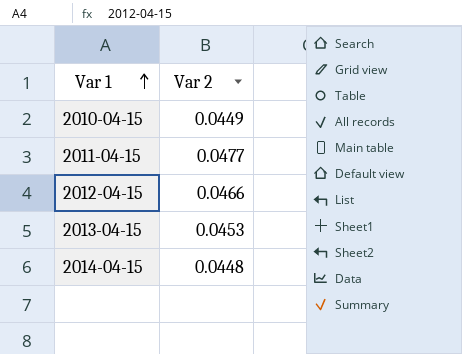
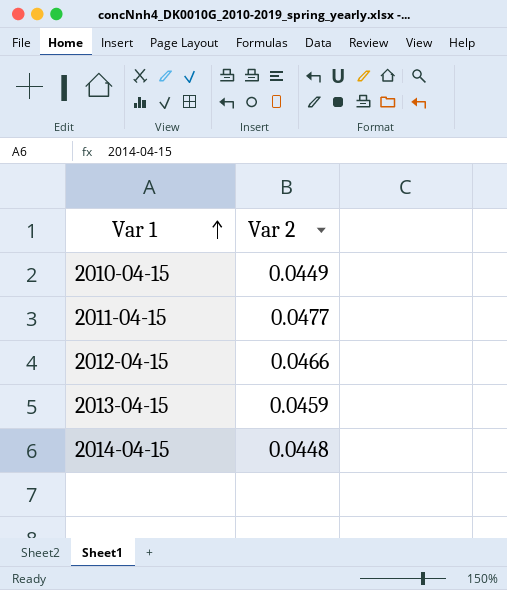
2013-04-15 | Var 2: 0.0453 -> 0.0459

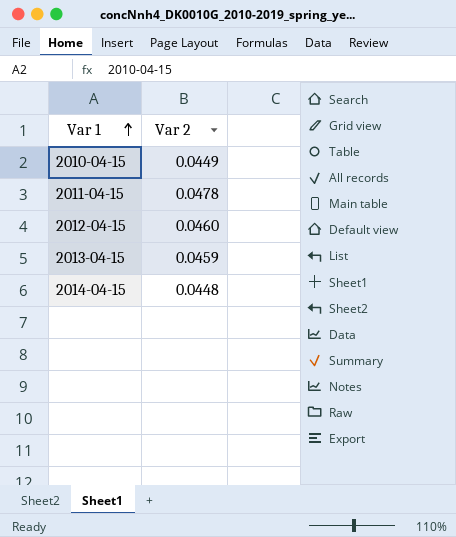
2011-04-15 | Var 2: 0.0477 -> 0.0478
2012-04-15 | Var 2: 0.0466 -> 0.0460

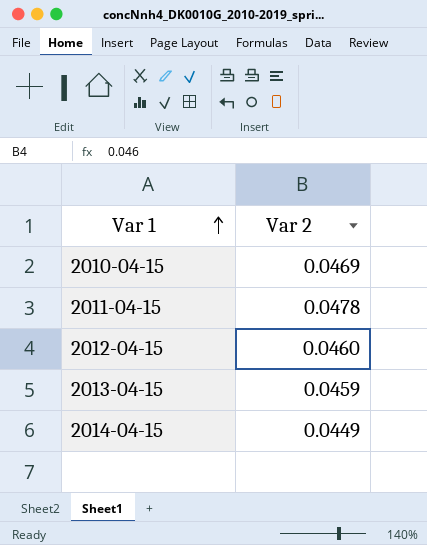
2010-04-15 | Var 2: 0.0449 -> 0.0469
2014-04-15 | Var 2: 0.0448 -> 0.0449

